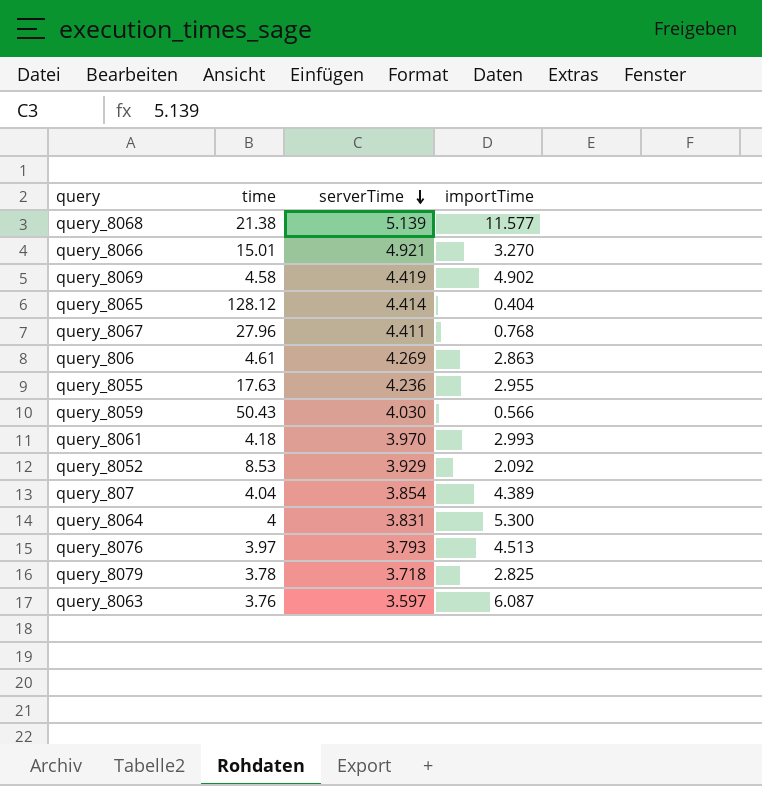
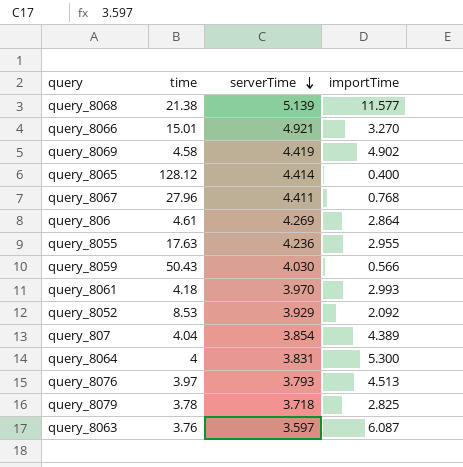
query_8065 | importTime: 0.404 -> 0.400
query_806 | importTime: 2.863 -> 2.864

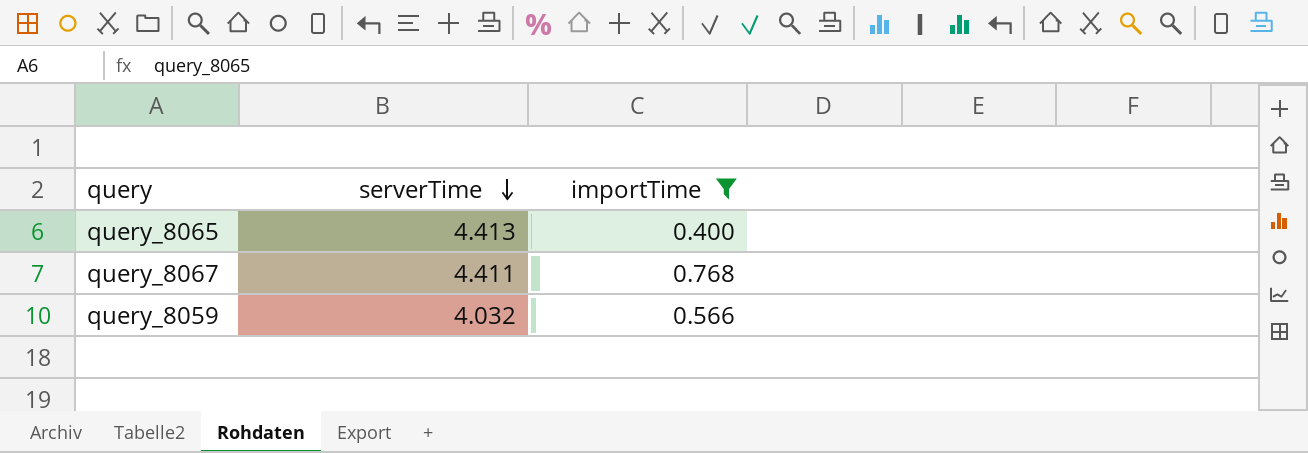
filter: none -> importTime <= 0.768
column time | position: 2 -> none
query_8065 | serverTime: 4.414 -> 4.413
query_8059 | serverTime: 4.030 -> 4.032

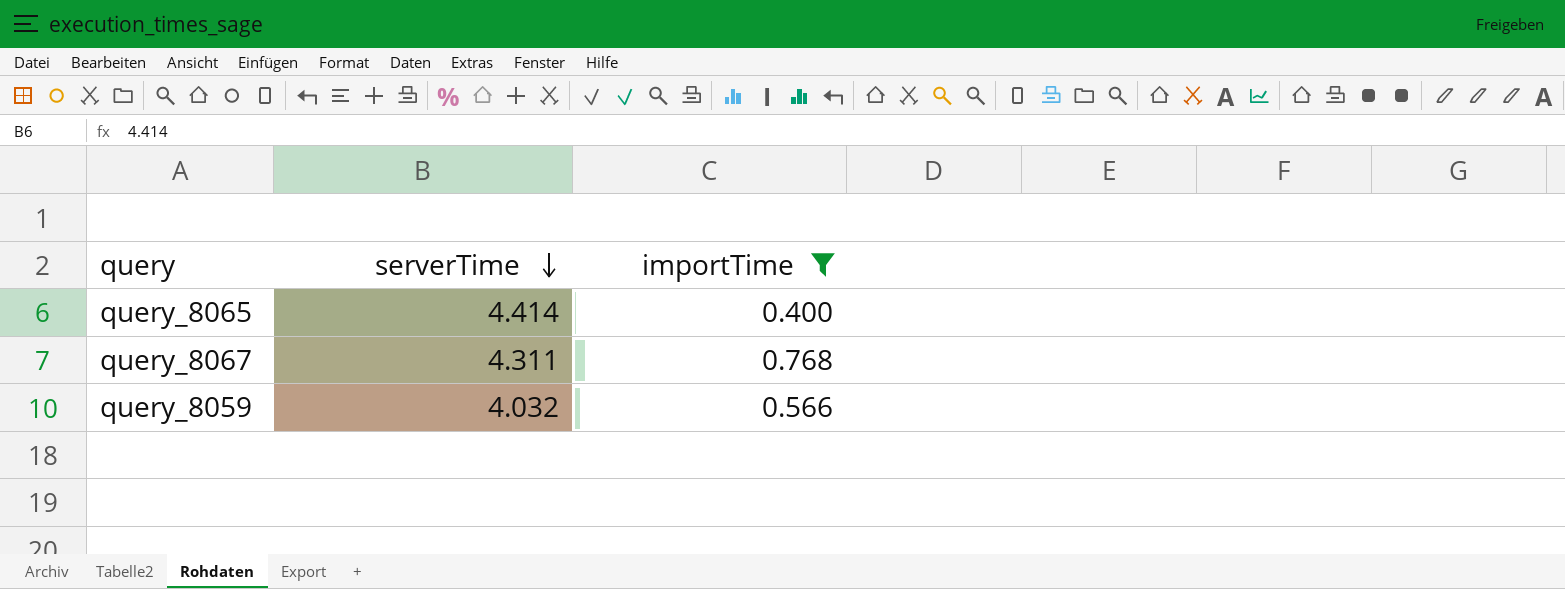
query_8065 | serverTime: 4.413 -> 4.414
query_8067 | serverTime: 4.411 -> 4.311

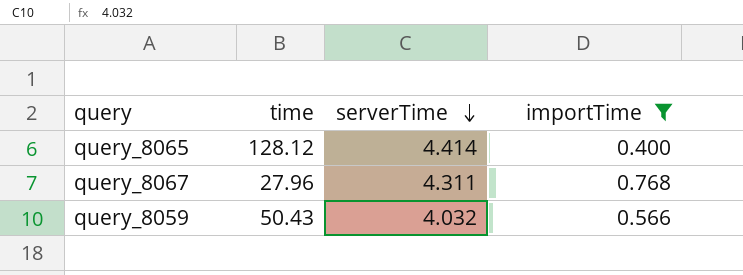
column time | position: none -> 2

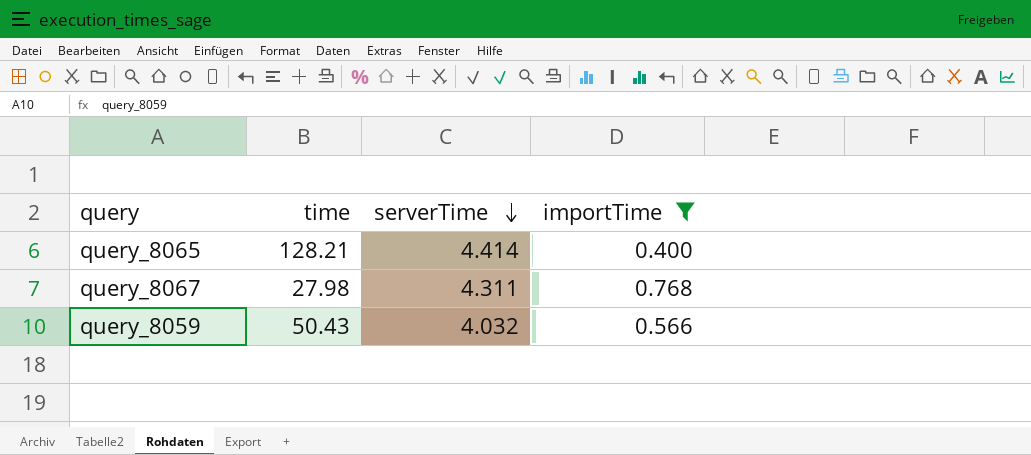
query_8065 | time: 128.12 -> 128.21
query_8067 | time: 27.96 -> 27.98

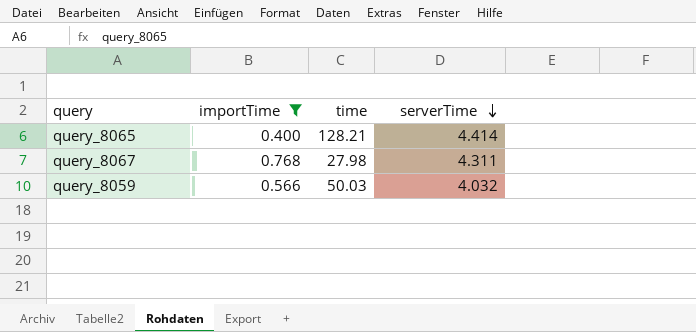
column importTime | position: 4 -> 2
query_8059 | time: 50.43 -> 50.03

